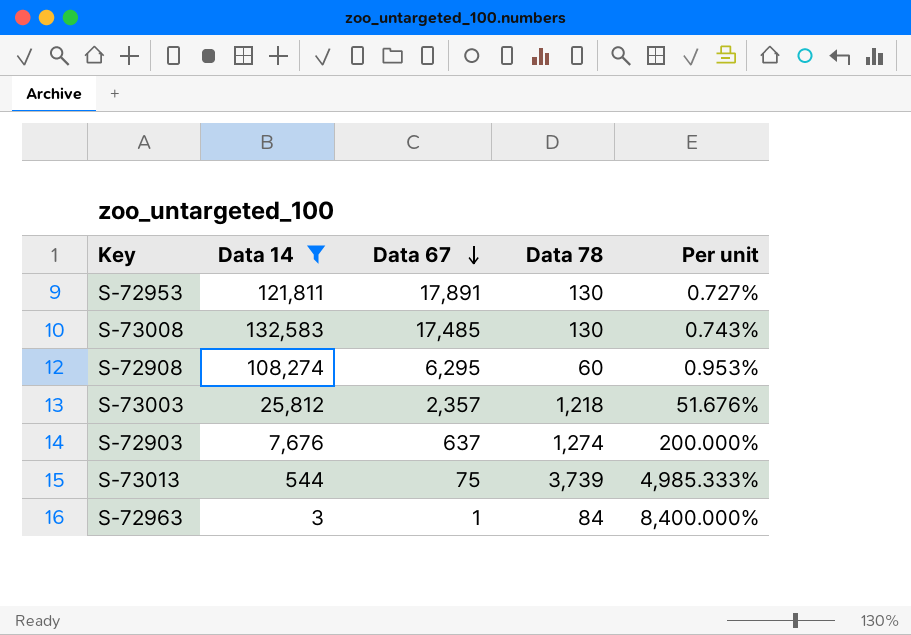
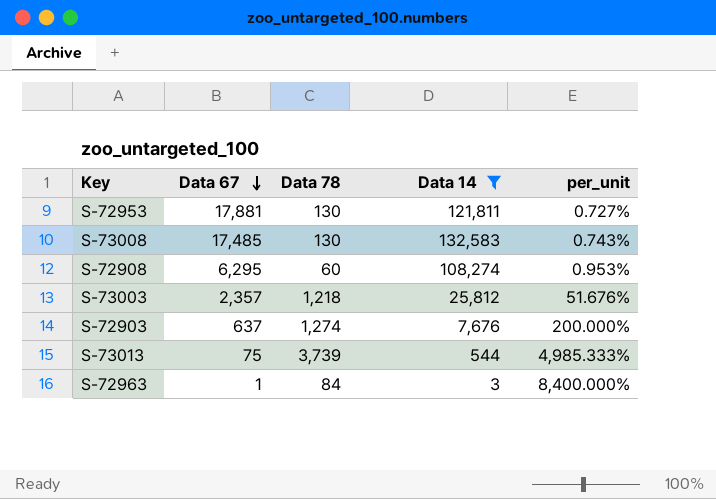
column Data 14 | position: 2 -> 4
column name: Per unit -> per_unit
S-72953 | Data 67: 17,891 -> 17,881

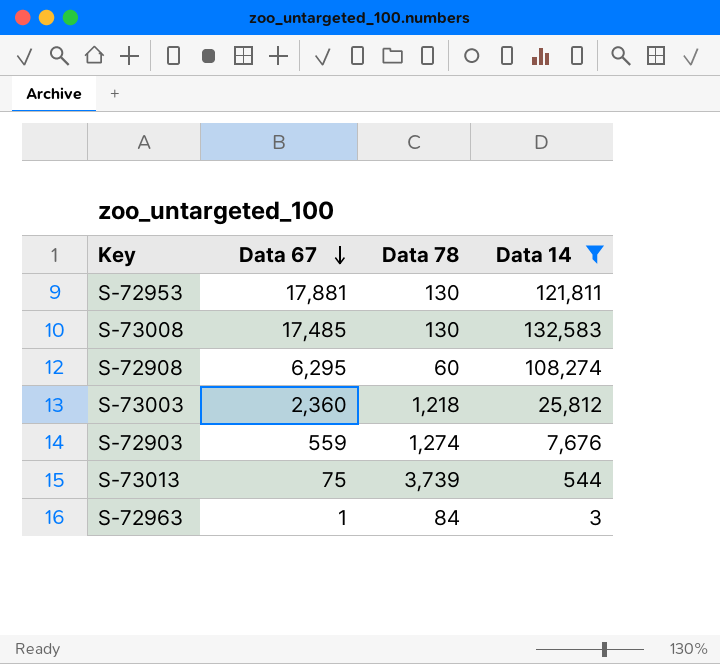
column per_unit | formula: [Data 78] / [Data 67] -> none
S-73003 | Data 67: 2,357 -> 2,360
S-72903 | Data 67: 637 -> 559

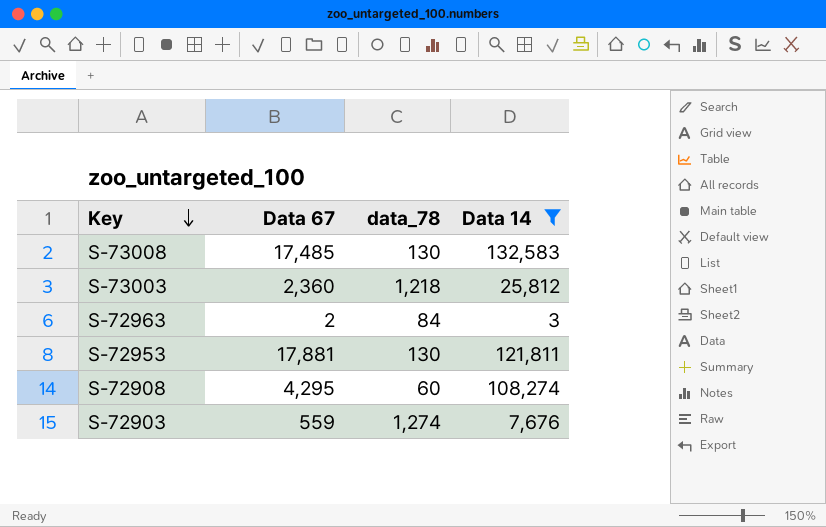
row order: Data 67 descending -> Key descending
column name: Data 78 -> data_78
row S-73013: 75 | 3,739 | 544 -> none
S-72963 | Data 67: 1 -> 2
S-72908 | Data 67: 6,295 -> 4,295

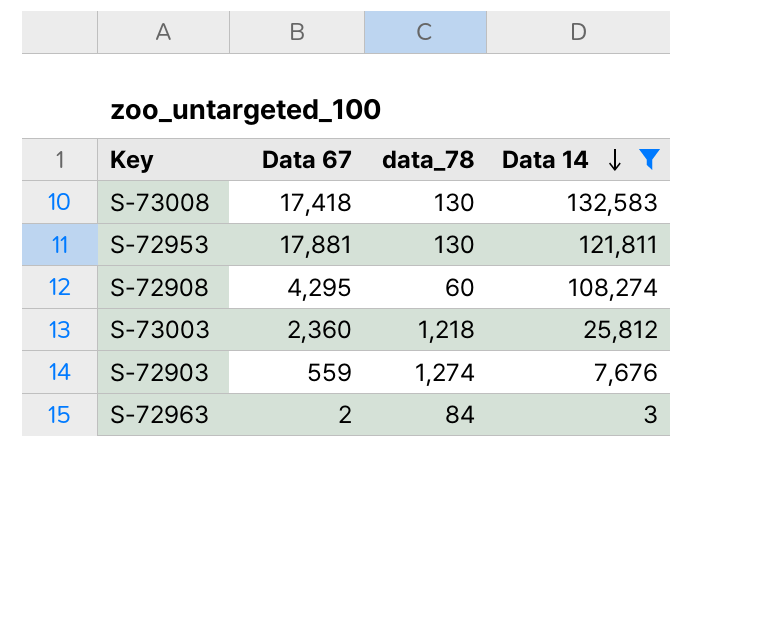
row order: Key descending -> Data 14 descending
S-73008 | Data 67: 17,485 -> 17,418

